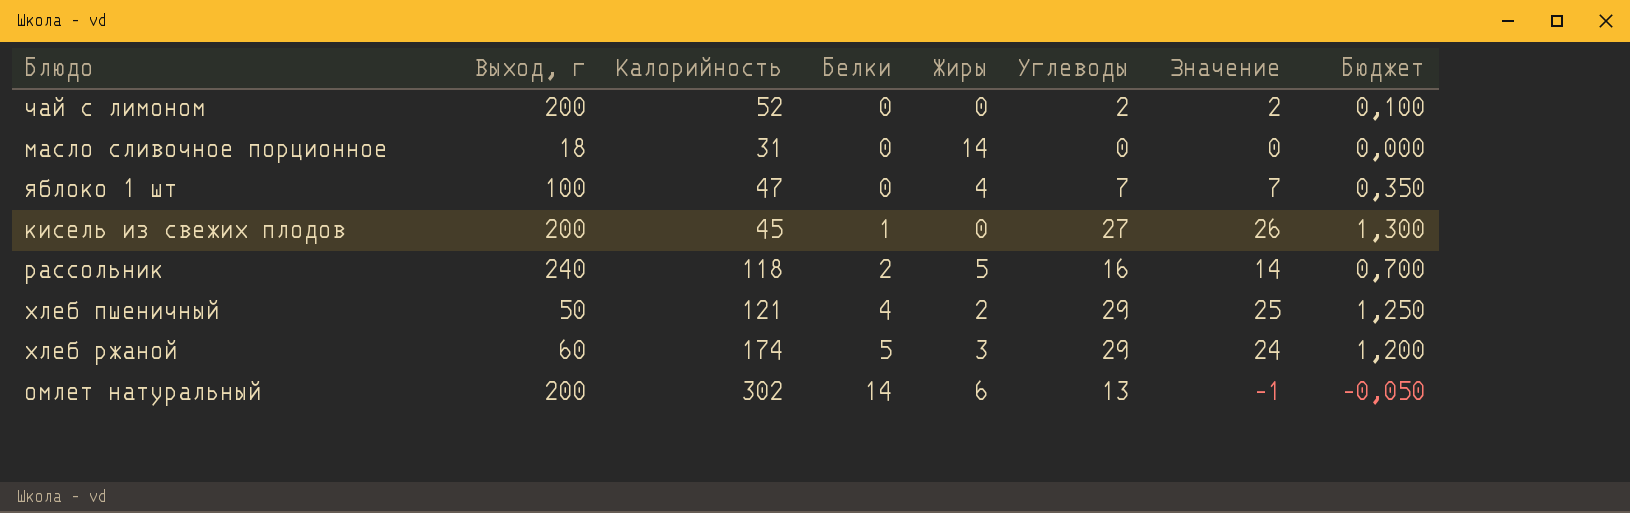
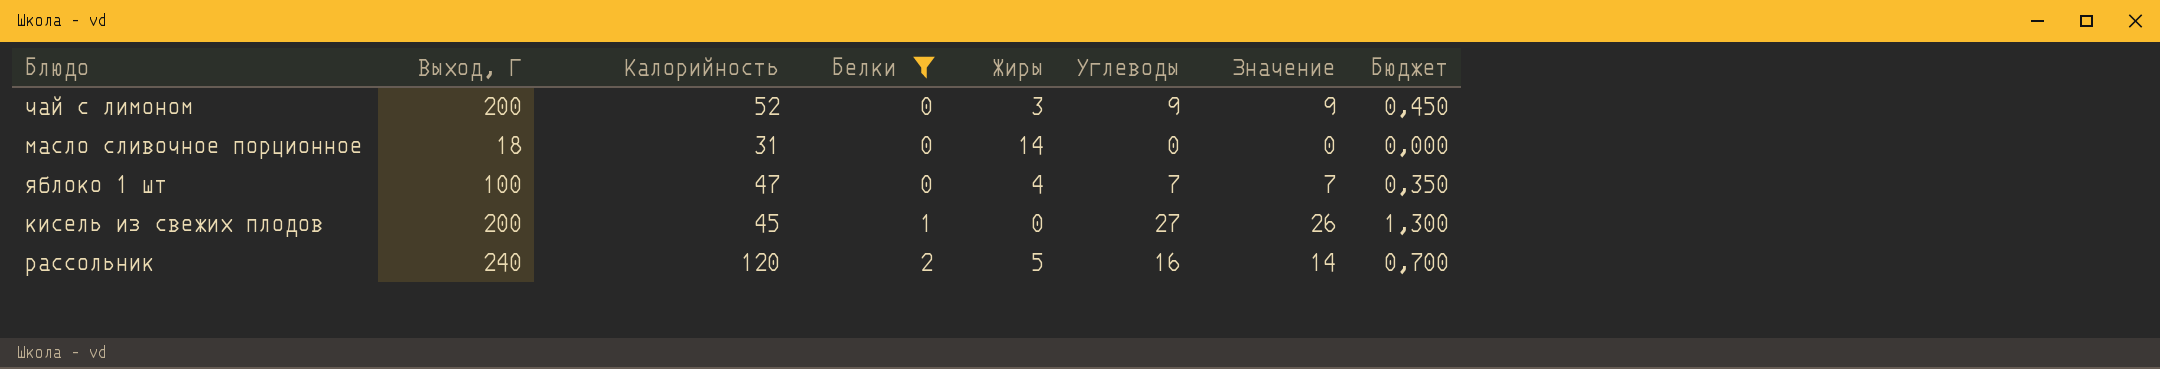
filter: none -> Белки <= 2
column name: Выход, г -> Выход, Г
чай с лимоном | Жиры: 0 -> 3
чай с лимоном | Углеводы: 2 -> 9
чай с лимоном | Значение: 2 -> 9
чай с лимоном | Бюджет: 0,100 -> 0,450
рассольник | Калорийность: 118 -> 120

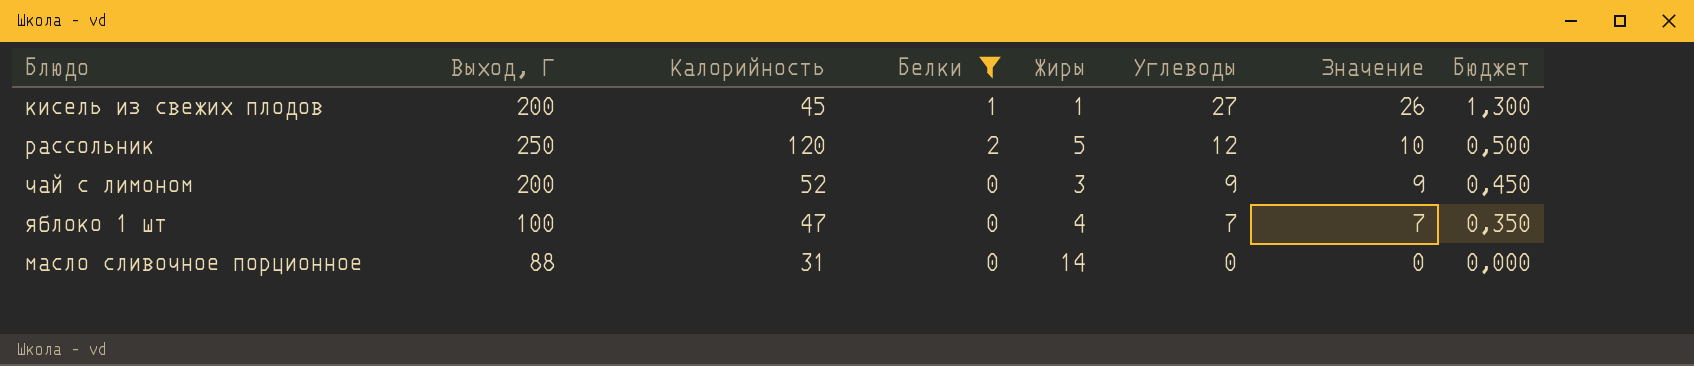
row order: Белки ascending -> Углеводы descending
кисель из свежих плодов | Жиры: 0 -> 1
рассольник | Выход, Г: 240 -> 250
рассольник | Углеводы: 16 -> 12
рассольник | Значение: 14 -> 10
рассольник | Бюджет: 0,700 -> 0,500
масло сливочное порционное | Выход, Г: 18 -> 88

